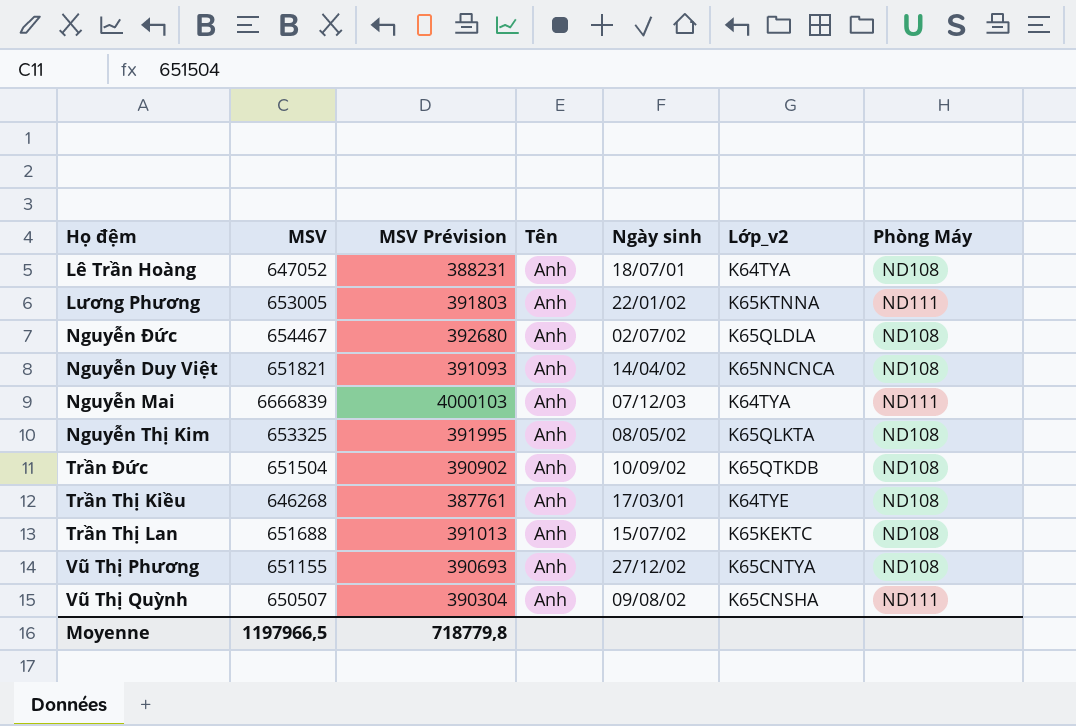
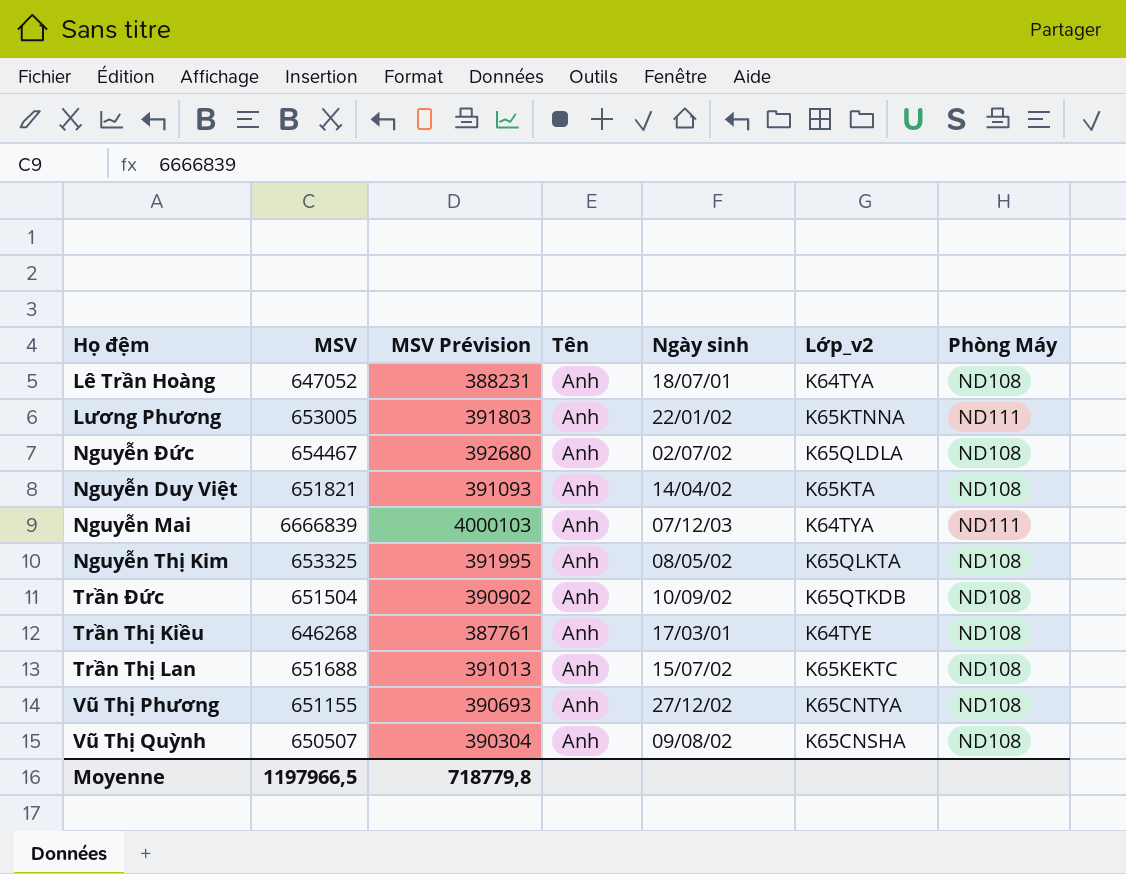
Nguyễn Duy Việt | Lớp_v2: K65NNCNCA -> K65KTA
Vũ Thị Quỳnh | Phòng Máy: ND111 -> ND108

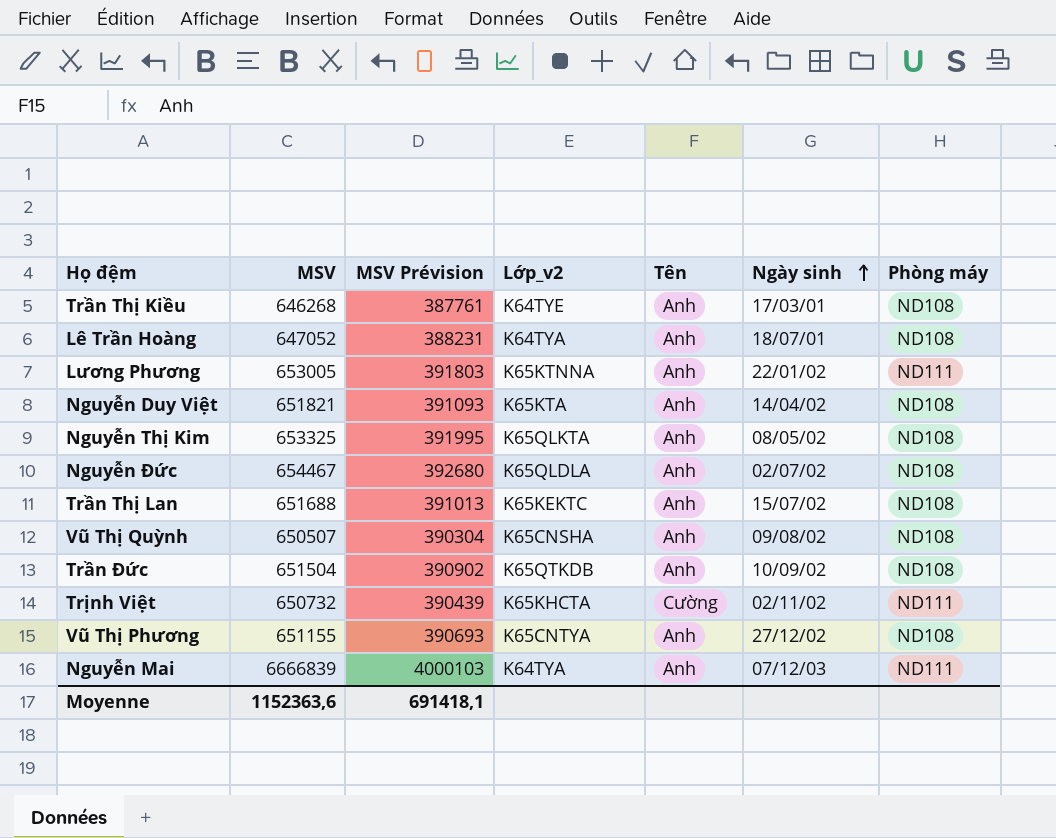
row order: none -> Ngày sinh ascending
column Lớp_v2 | position: 6 -> 4
column name: Phòng Máy -> Phòng máy
row Trịnh Việt: none -> 650732 | 390439 | K65KHCTA | Cường | 02/11/02 | ND111
Moyenne | MSV: 1197966,5 -> 1152363,6
Moyenne | MSV Prévision: 718779,8 -> 691418,1

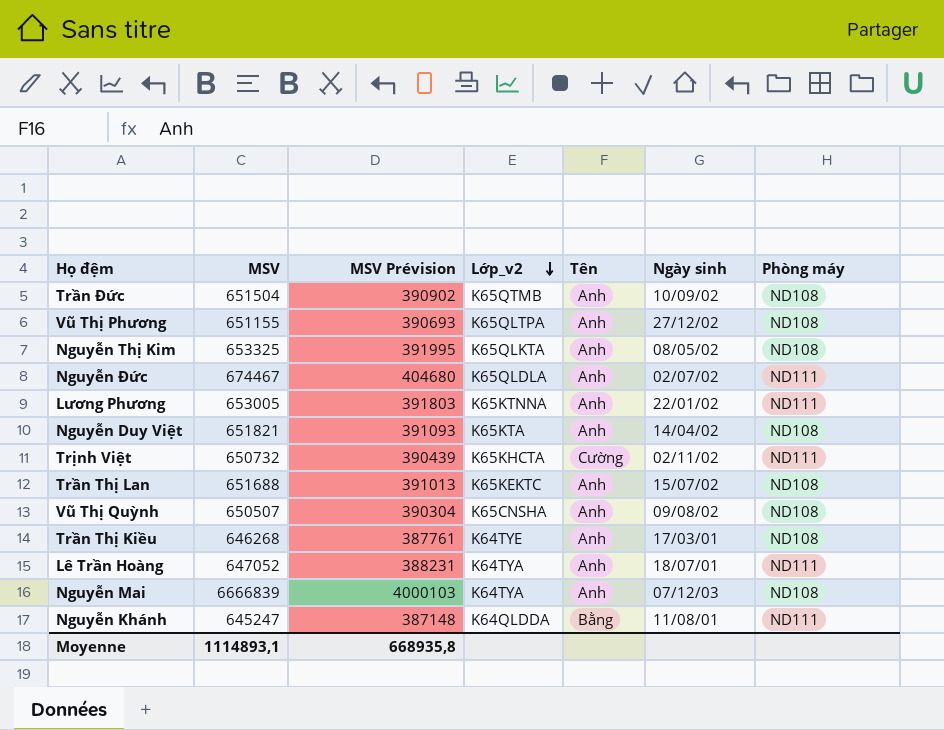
row order: Ngày sinh ascending -> Lớp_v2 descending
Trần Đức | Lớp_v2: K65QTKDB -> K65QTMB
Vũ Thị Phương | Lớp_v2: K65CNTYA -> K65QLTPA
Nguyễn Đức | MSV: 654467 -> 674467
Nguyễn Đức | MSV Prévision: 392680 -> 404680
Nguyễn Đức | Phòng máy: ND108 -> ND111
Lê Trần Hoàng | Phòng máy: ND108 -> ND111
Nguyễn Mai | Phòng máy: ND111 -> ND108
row Nguyễn Khánh: none -> 645247 | 387148 | K64QLDDA | Bằng | 11/08/01 | ND111
Moyenne | MSV: 1152363,6 -> 1114893,1
Moyenne | MSV Prévision: 691418,1 -> 668935,8

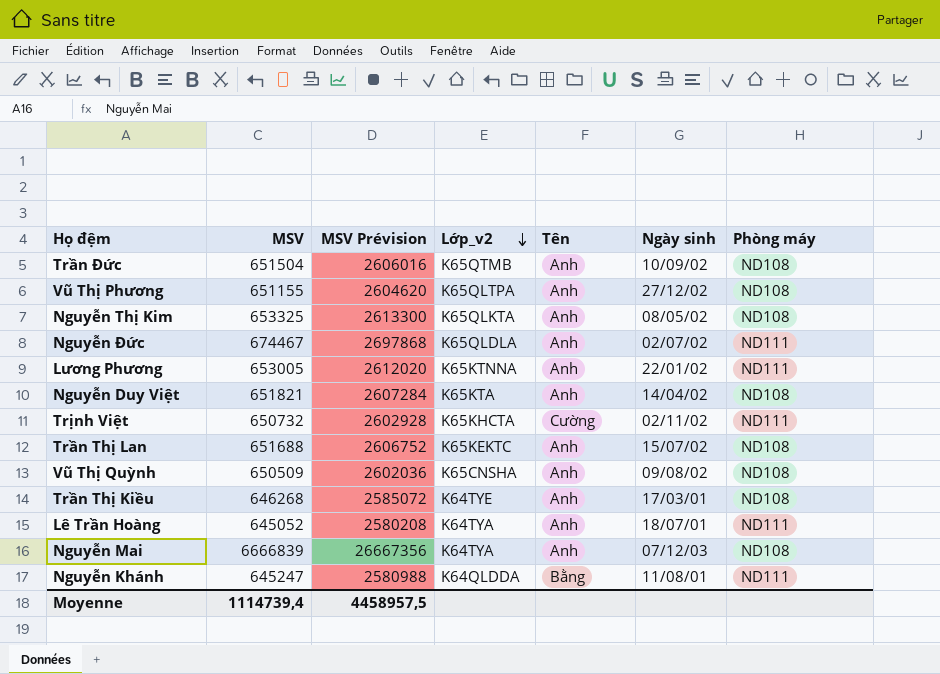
column MSV Prévision | formula: [MSV] * 0,6 -> [MSV] * 4
Vũ Thị Quỳnh | MSV: 650507 -> 650509
Lê Trần Hoàng | MSV: 647052 -> 645052
Moyenne | MSV: 1114893,1 -> 1114739,4
Moyenne | MSV Prévision: 668935,8 -> 4458957,5

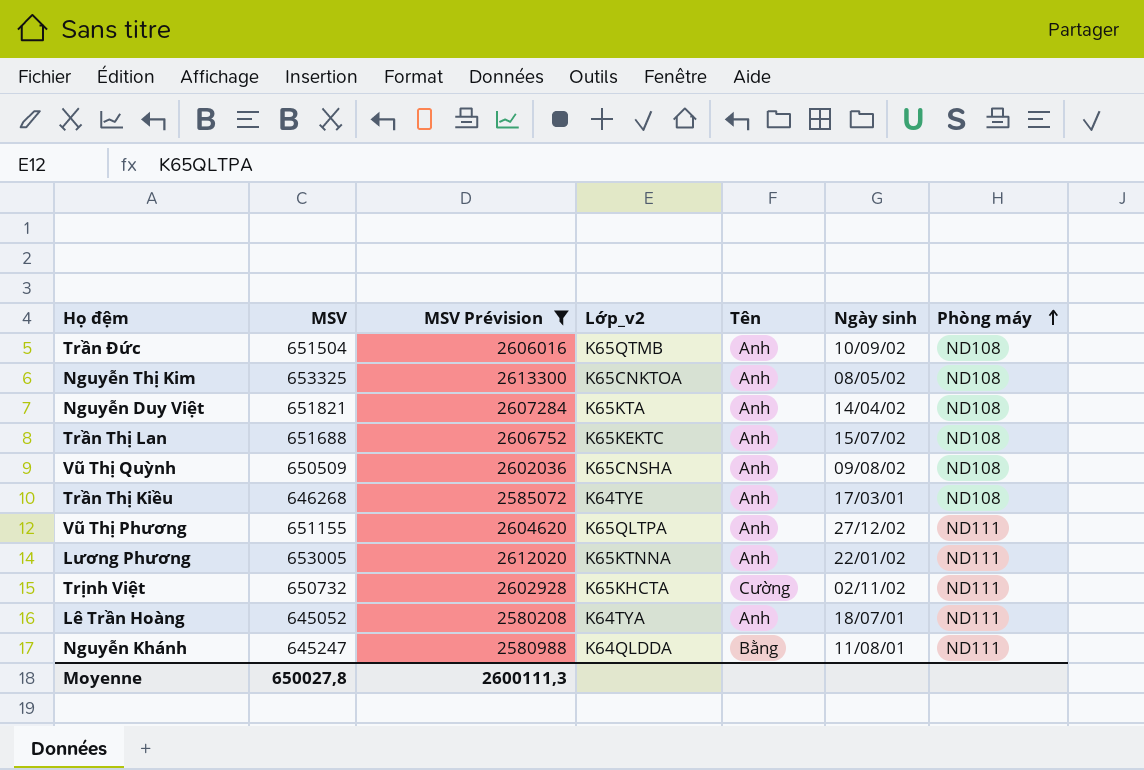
filter: none -> MSV Prévision <= 2613300
row order: Lớp_v2 descending -> Phòng máy ascending
Nguyễn Thị Kim | Lớp_v2: K65QLKTA -> K65CNKTOA
Vũ Thị Phương | Phòng máy: ND108 -> ND111
Moyenne | MSV: 1114739,4 -> 650027,8
Moyenne | MSV Prévision: 4458957,5 -> 2600111,3

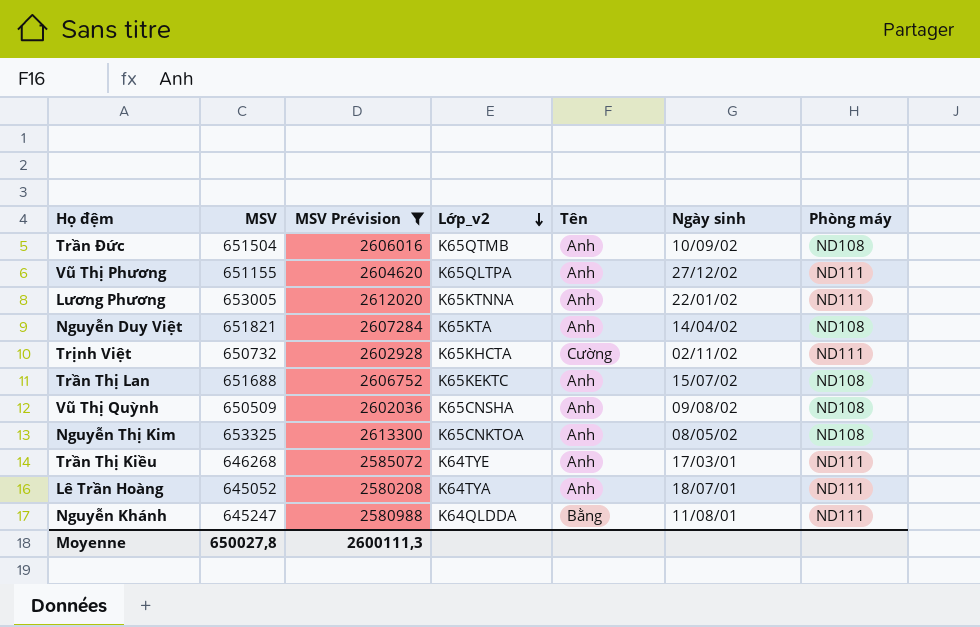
row order: Phòng máy ascending -> Lớp_v2 descending
Trần Thị Kiều | Phòng máy: ND108 -> ND111

